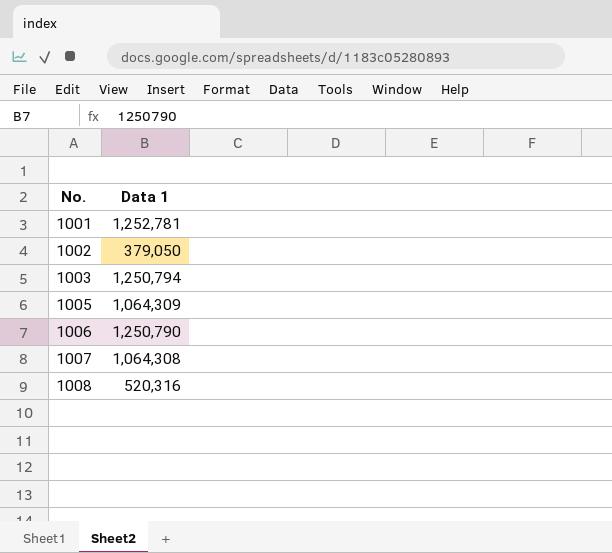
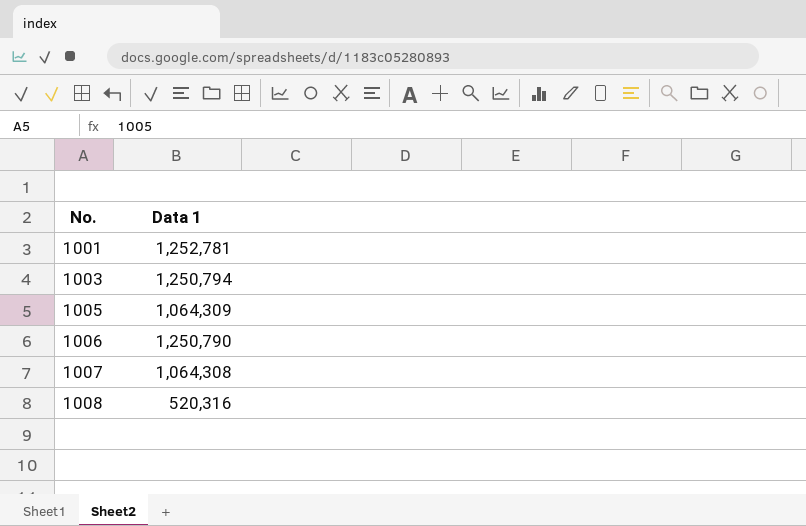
row 1002: 379,050 -> none

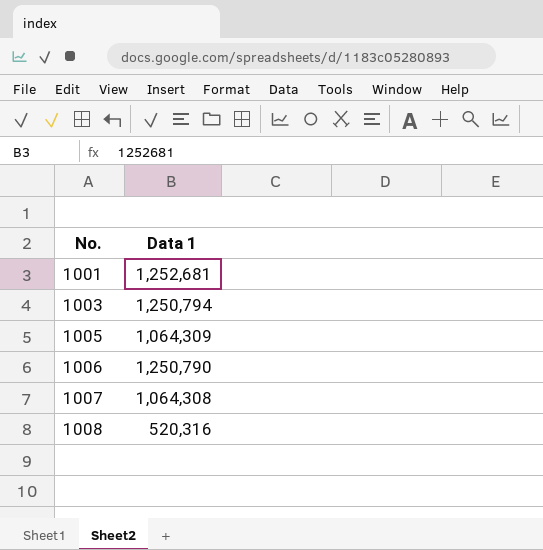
1001 | Data 1: 1,252,781 -> 1,252,681

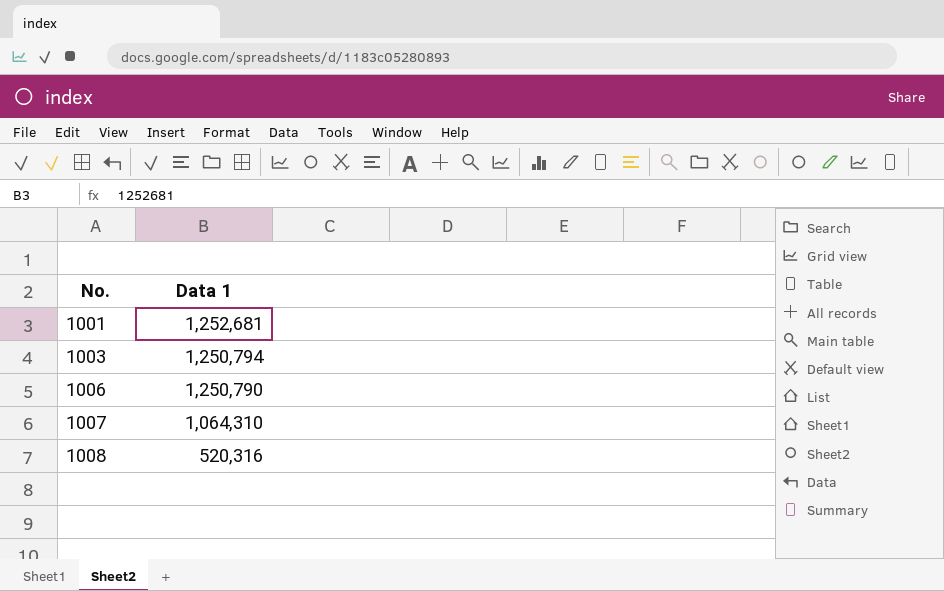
row 1005: 1,064,309 -> none
1007 | Data 1: 1,064,308 -> 1,064,310

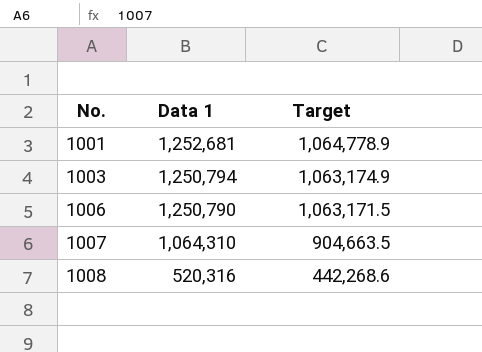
column Target | formula: none -> [Data 1] * 0.85

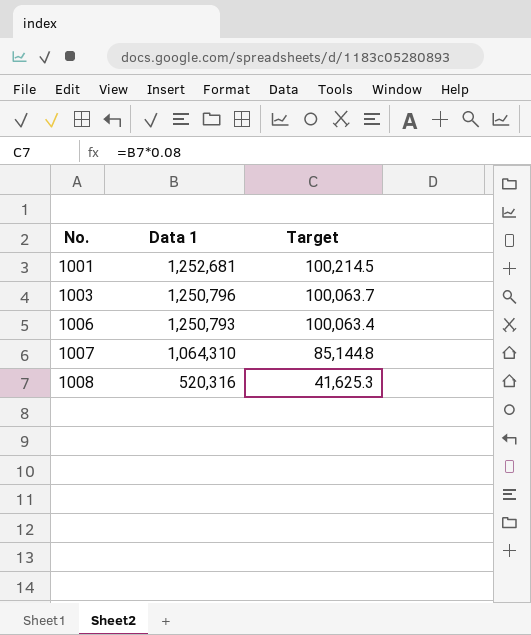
column Target | formula: [Data 1] * 0.85 -> [Data 1] * 0.08
1003 | Data 1: 1,250,794 -> 1,250,796
1006 | Data 1: 1,250,790 -> 1,250,793

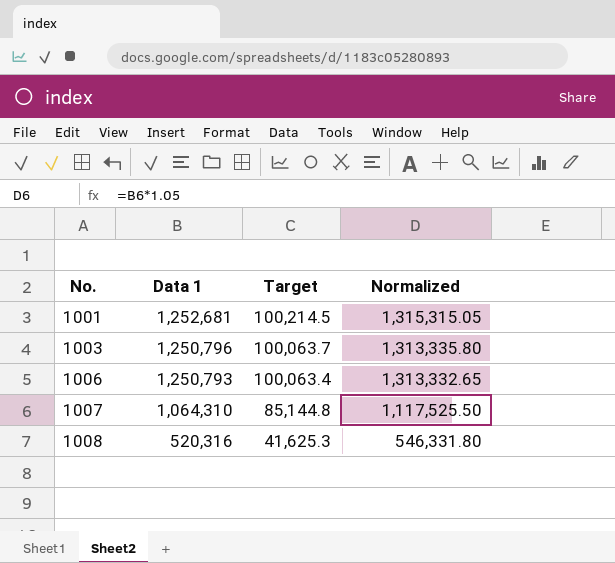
column Normalized | formula: none -> [Data 1] * 1.05

